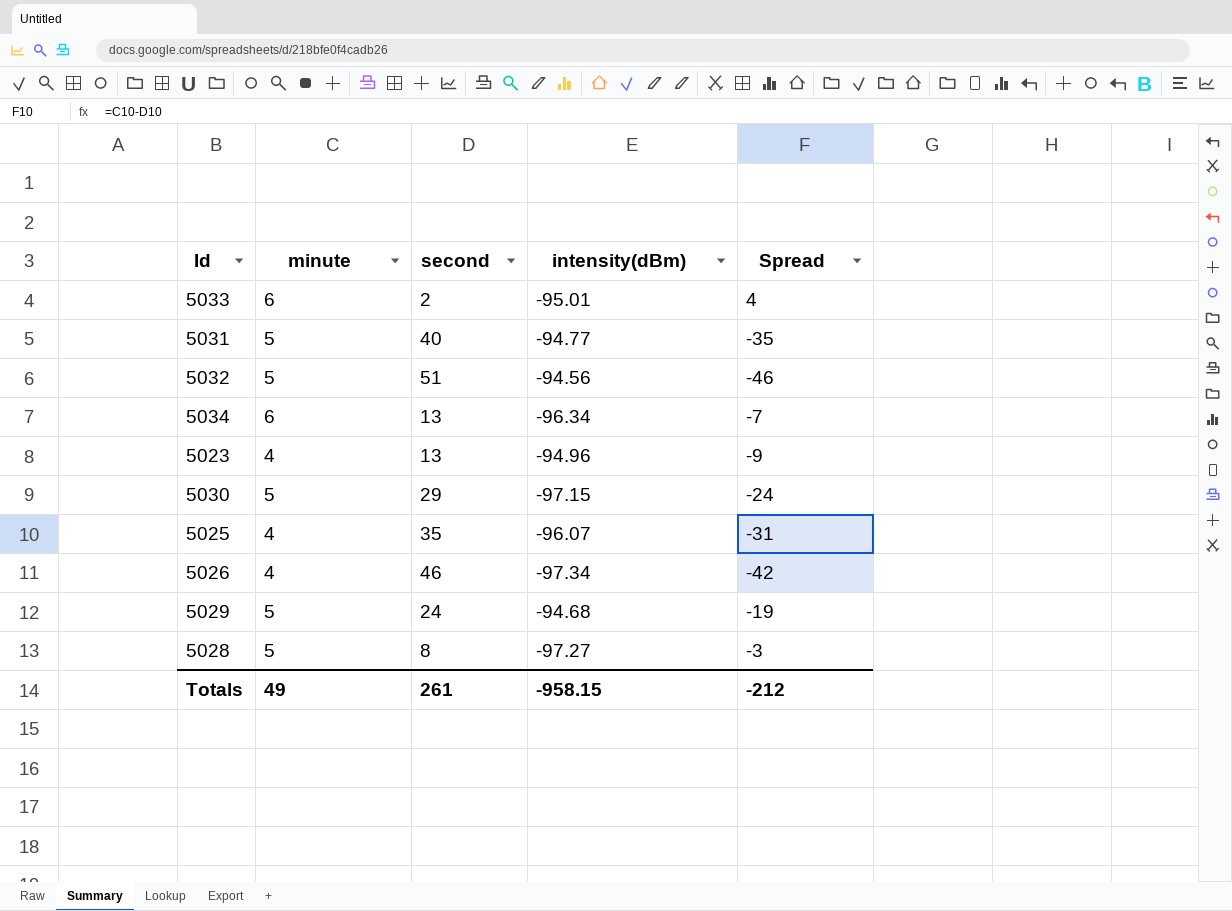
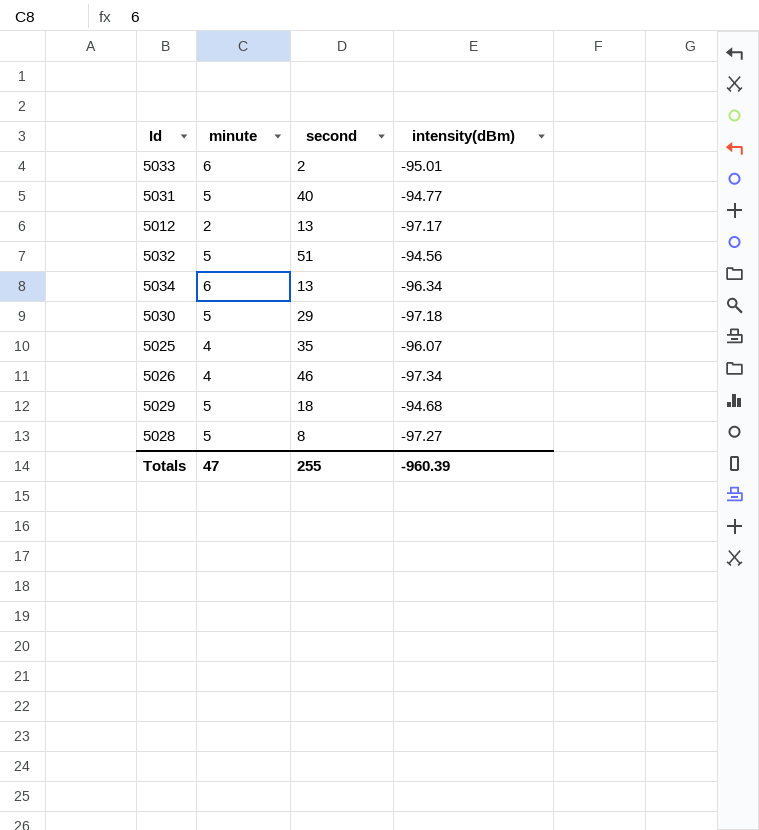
column Spread | formula: [minute] - [second] -> none
row 5023: 4 | 13 | -94.96 | -9 -> none
row 5012: none -> 2 | 13 | -97.17
5030 | intensity(dBm): -97.15 -> -97.18
5029 | second: 24 -> 18
Totals | minute: 49 -> 47
Totals | second: 261 -> 255
Totals | intensity(dBm): -958.15 -> -960.39

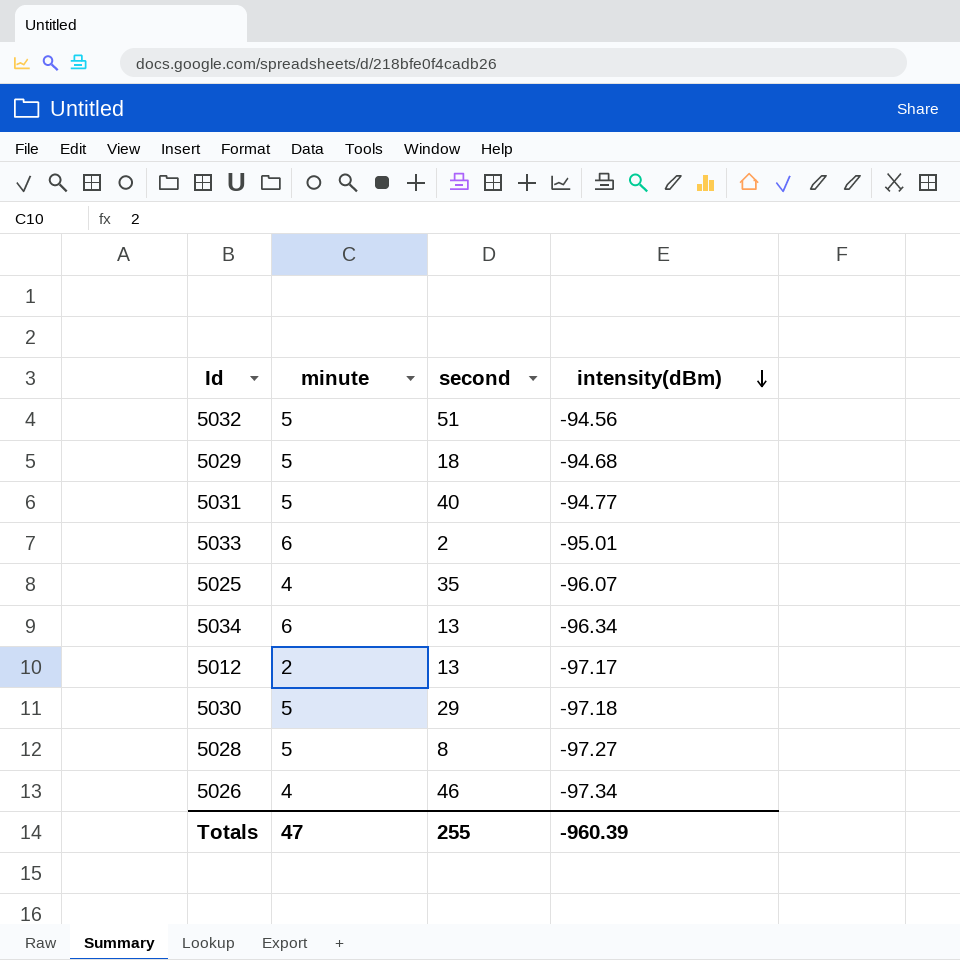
row order: none -> intensity(dBm) descending

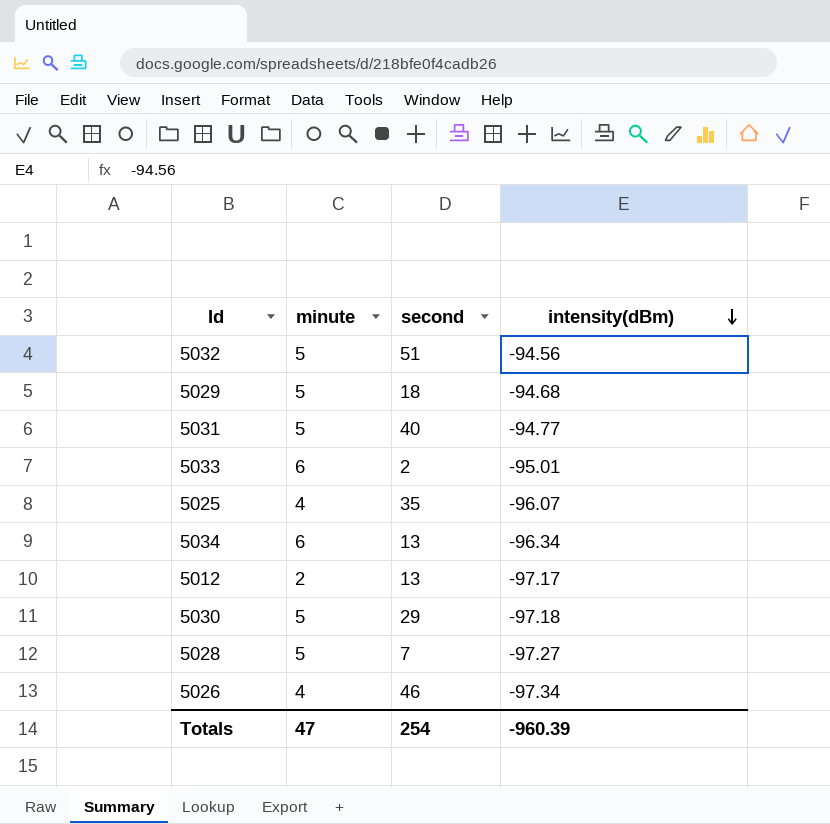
5028 | second: 8 -> 7
Totals | second: 255 -> 254

